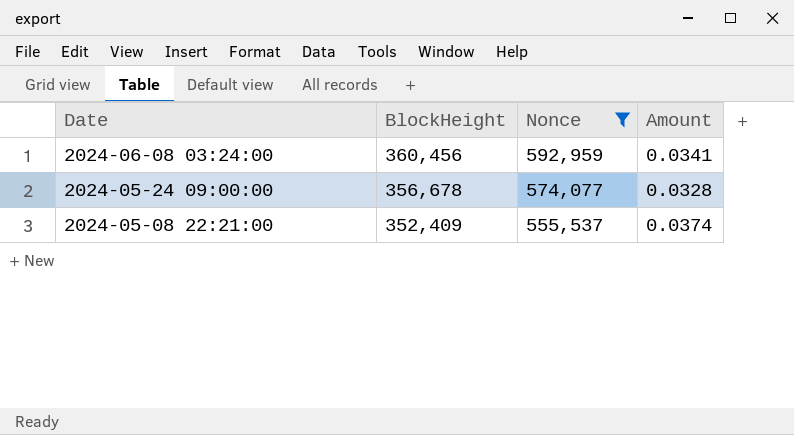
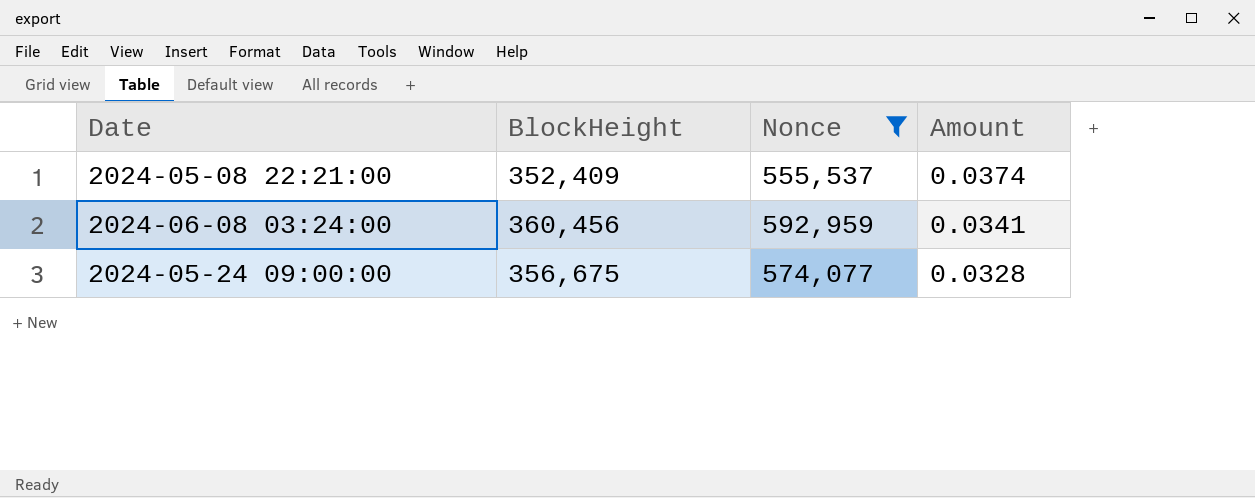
row order: Date descending -> Amount descending
2024-05-24 09:00:00 | BlockHeight: 356,678 -> 356,675

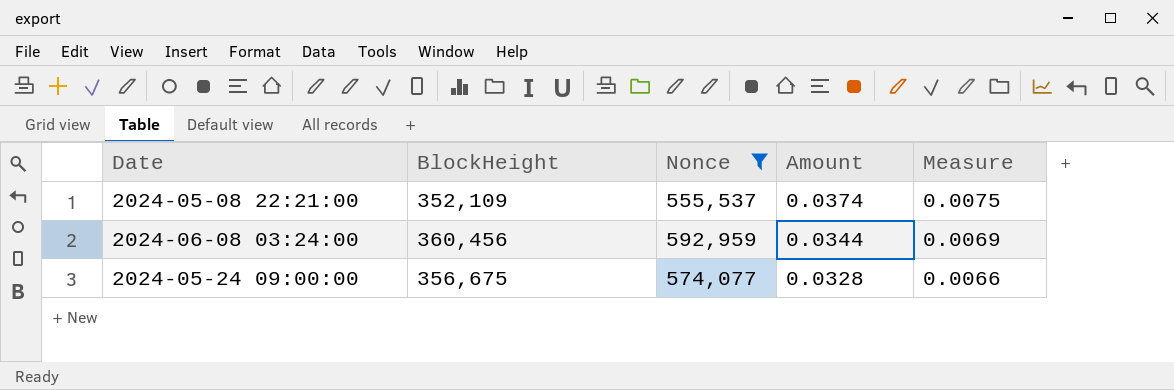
column Measure | formula: none -> [Amount] * 0.2
2024-05-08 22:21:00 | BlockHeight: 352,409 -> 352,109
2024-06-08 03:24:00 | Amount: 0.0341 -> 0.0344

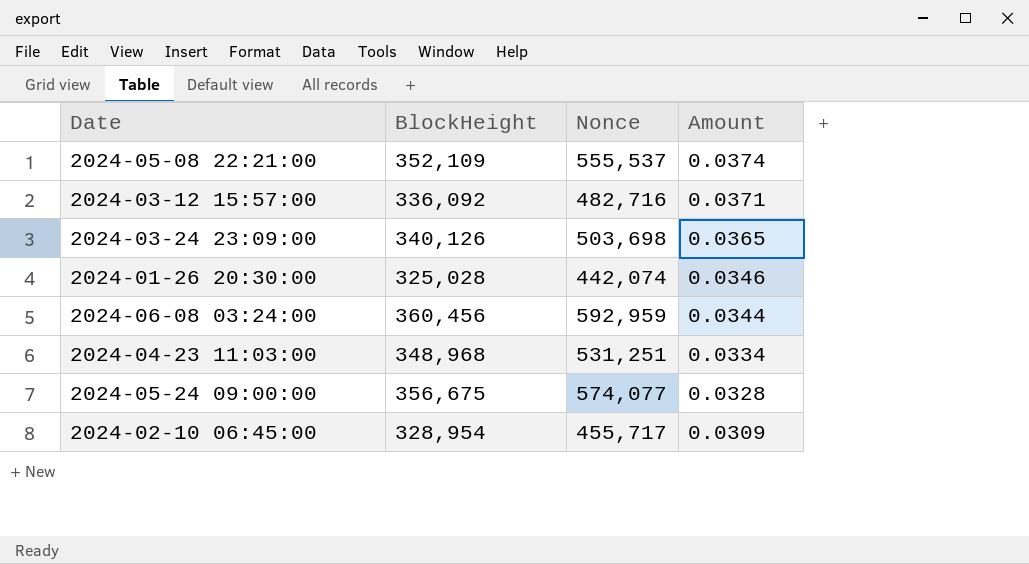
filter: Nonce >= 555,537 -> none
column Measure | formula: [Amount] * 0.2 -> none

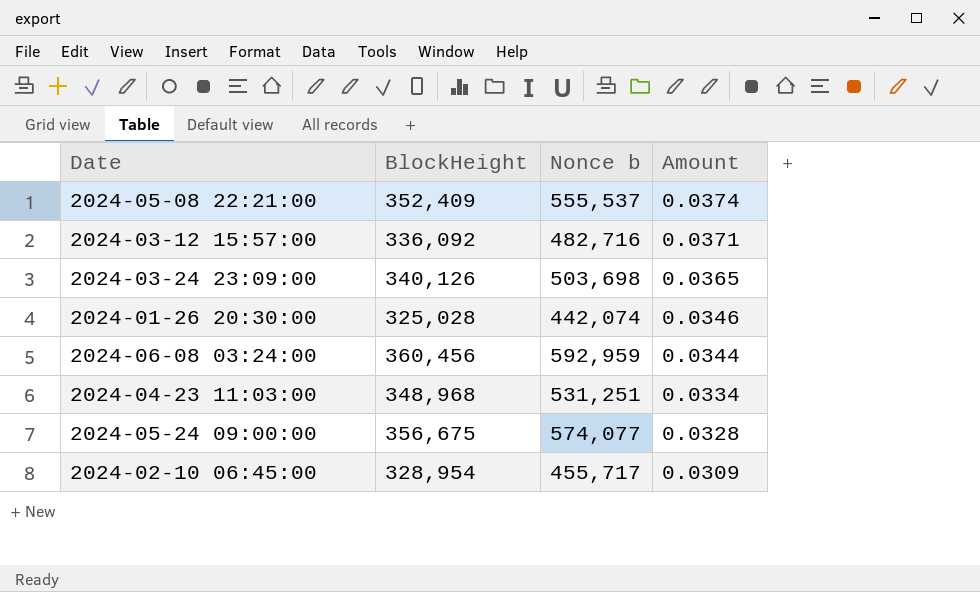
column name: Nonce -> Nonce b
2024-05-08 22:21:00 | BlockHeight: 352,109 -> 352,409

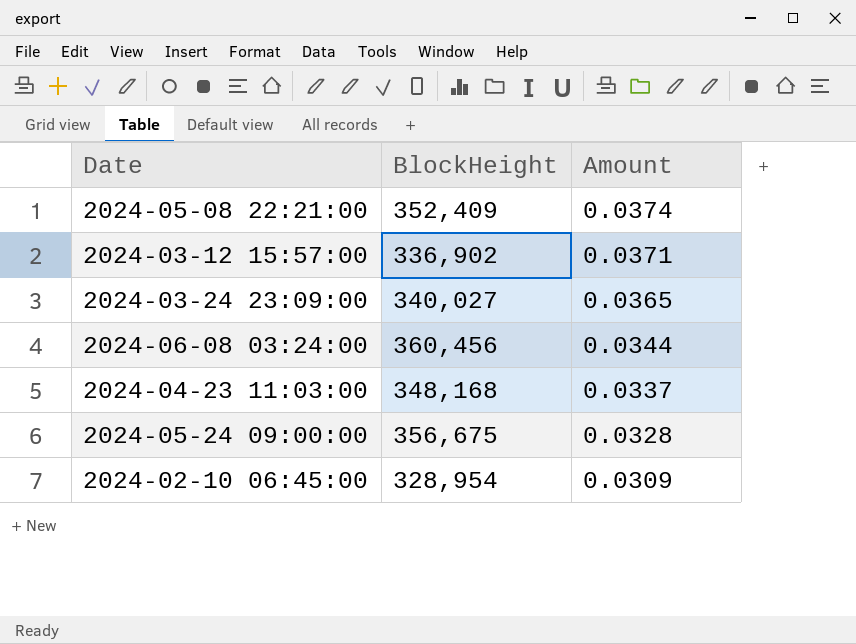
column Nonce b | position: 3 -> none
row 2024-01-26 20:30:00: 325,028 | 442,074 | 0.0346 -> none
2024-03-12 15:57:00 | BlockHeight: 336,092 -> 336,902
2024-03-24 23:09:00 | BlockHeight: 340,126 -> 340,027
2024-04-23 11:03:00 | BlockHeight: 348,968 -> 348,168
2024-04-23 11:03:00 | Amount: 0.0334 -> 0.0337

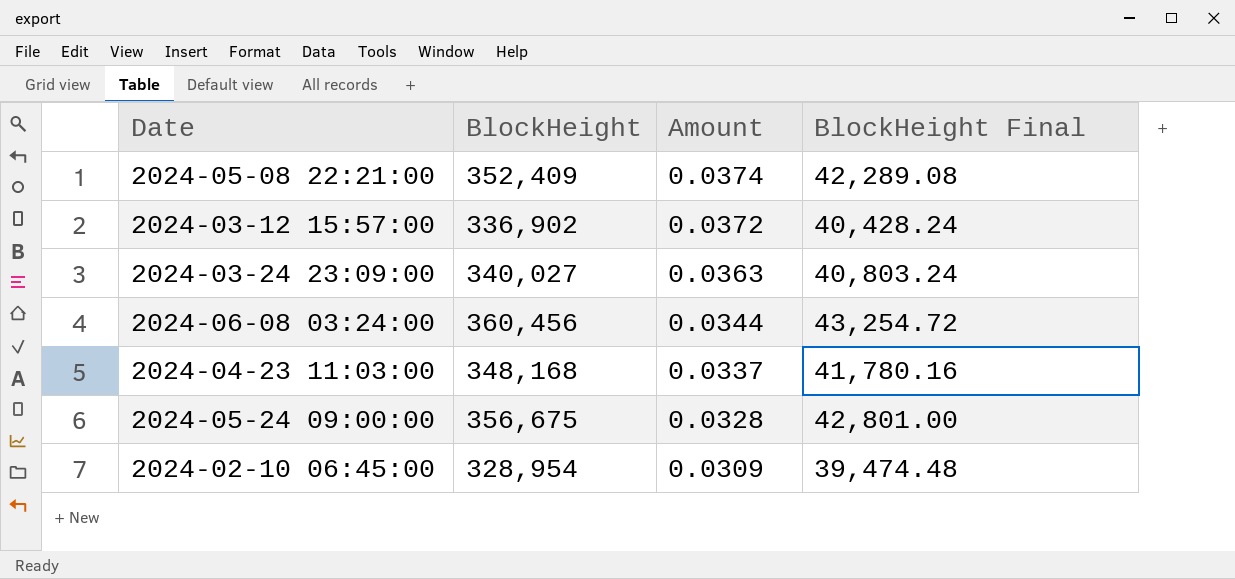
column BlockHeight Final | formula: none -> [BlockHeight] * 0.12
2024-03-12 15:57:00 | Amount: 0.0371 -> 0.0372
2024-03-24 23:09:00 | Amount: 0.0365 -> 0.0363

